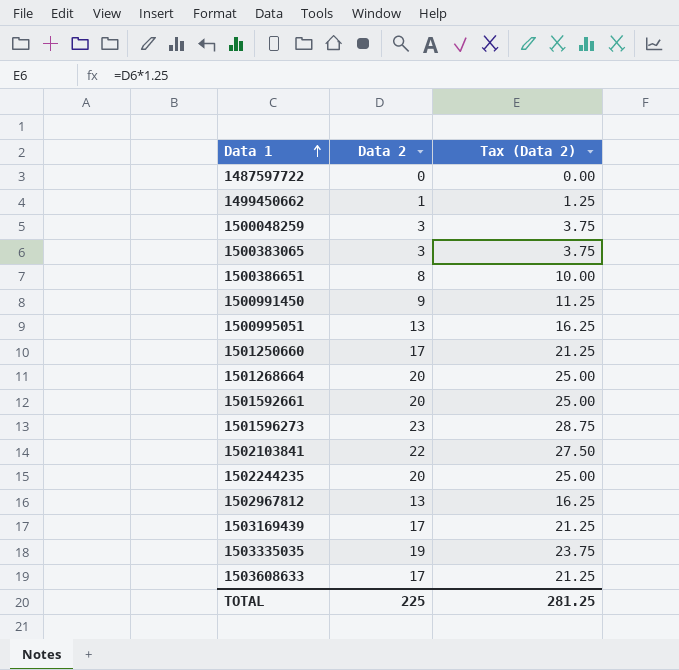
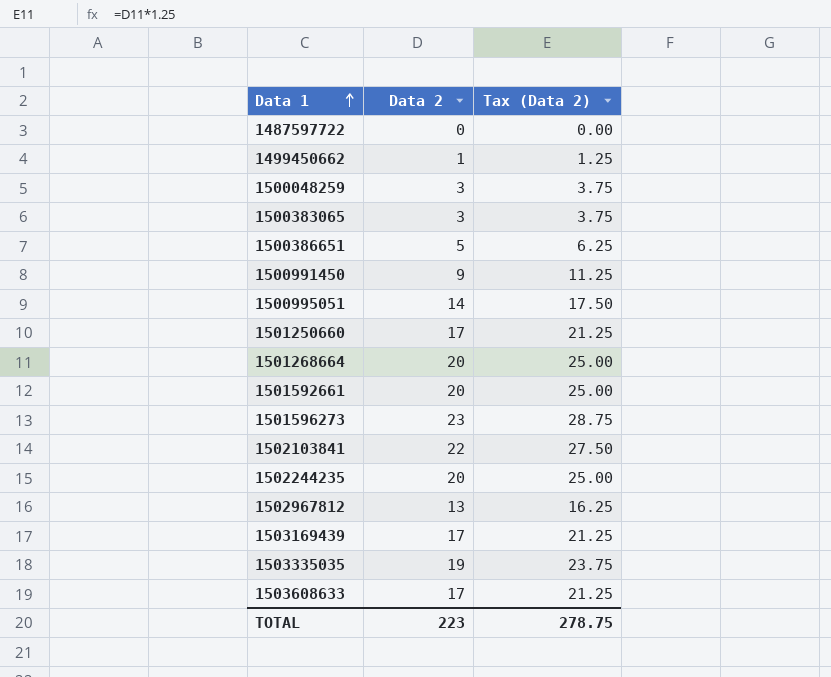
1500386651 | Data 2: 8 -> 5
1500386651 | Tax (Data 2): 10.00 -> 6.25
1500995051 | Data 2: 13 -> 14
1500995051 | Tax (Data 2): 16.25 -> 17.50
TOTAL | Data 2: 225 -> 223
TOTAL | Tax (Data 2): 281.25 -> 278.75

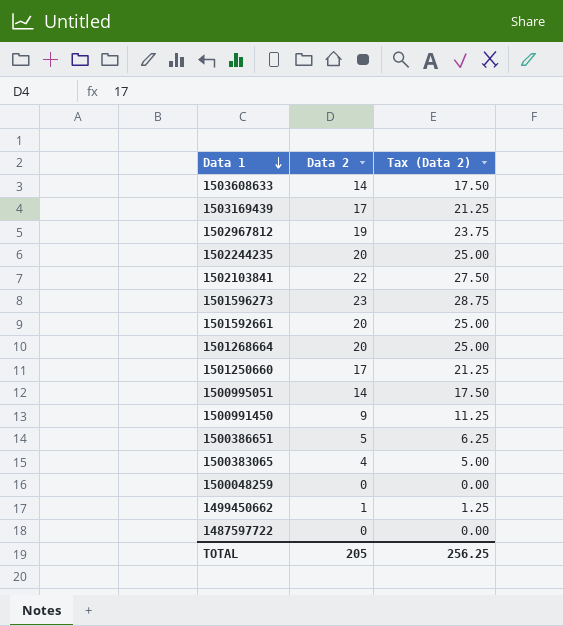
row order: Data 1 ascending -> Data 1 descending
row 1503335035: 19 | 23.75 -> none
1503608633 | Data 2: 17 -> 14
1503608633 | Tax (Data 2): 21.25 -> 17.50
1502967812 | Data 2: 13 -> 19
1502967812 | Tax (Data 2): 16.25 -> 23.75
1500383065 | Data 2: 3 -> 4
1500383065 | Tax (Data 2): 3.75 -> 5.00
1500048259 | Data 2: 3 -> 0
1500048259 | Tax (Data 2): 3.75 -> 0.00
TOTAL | Data 2: 223 -> 205
TOTAL | Tax (Data 2): 278.75 -> 256.25

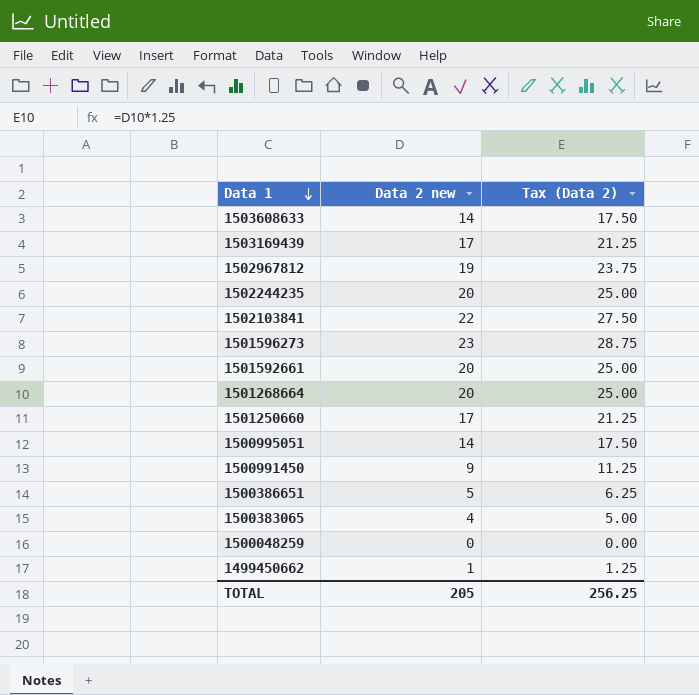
column name: Data 2 -> Data 2 new
row 1487597722: 0 | 0.00 -> none

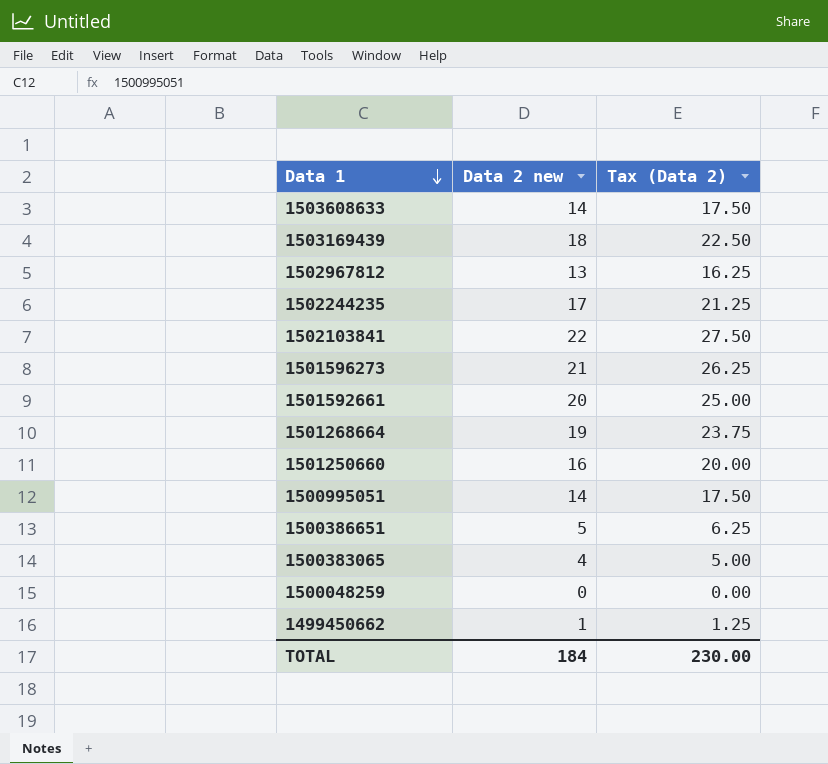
row 1500991450: 9 | 11.25 -> none
1503169439 | Data 2 new: 17 -> 18
1503169439 | Tax (Data 2): 21.25 -> 22.50
1502967812 | Data 2 new: 19 -> 13
1502967812 | Tax (Data 2): 23.75 -> 16.25
1502244235 | Data 2 new: 20 -> 17
1502244235 | Tax (Data 2): 25.00 -> 21.25
1501596273 | Data 2 new: 23 -> 21
1501596273 | Tax (Data 2): 28.75 -> 26.25
1501268664 | Data 2 new: 20 -> 19
1501268664 | Tax (Data 2): 25.00 -> 23.75
1501250660 | Data 2 new: 17 -> 16
1501250660 | Tax (Data 2): 21.25 -> 20.00
TOTAL | Data 2 new: 205 -> 184
TOTAL | Tax (Data 2): 256.25 -> 230.00

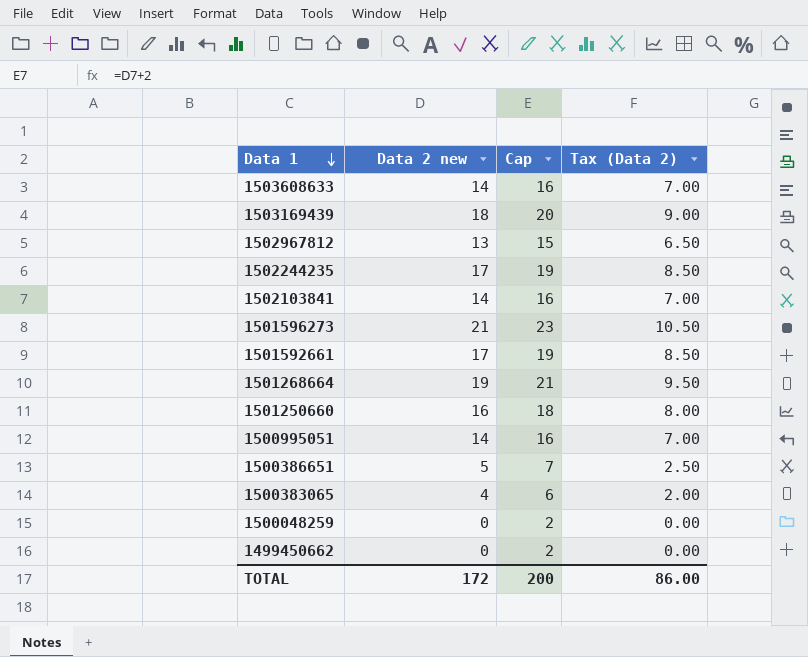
column Cap | formula: none -> [Data 2 new] + 2
column Tax (Data 2) | formula: [Data 2 new] * 1.25 -> [Data 2 new] * 0.5
1502103841 | Data 2 new: 22 -> 14
1501592661 | Data 2 new: 20 -> 17
1499450662 | Data 2 new: 1 -> 0
TOTAL | Data 2 new: 184 -> 172
TOTAL | Tax (Data 2): 230.00 -> 86.00

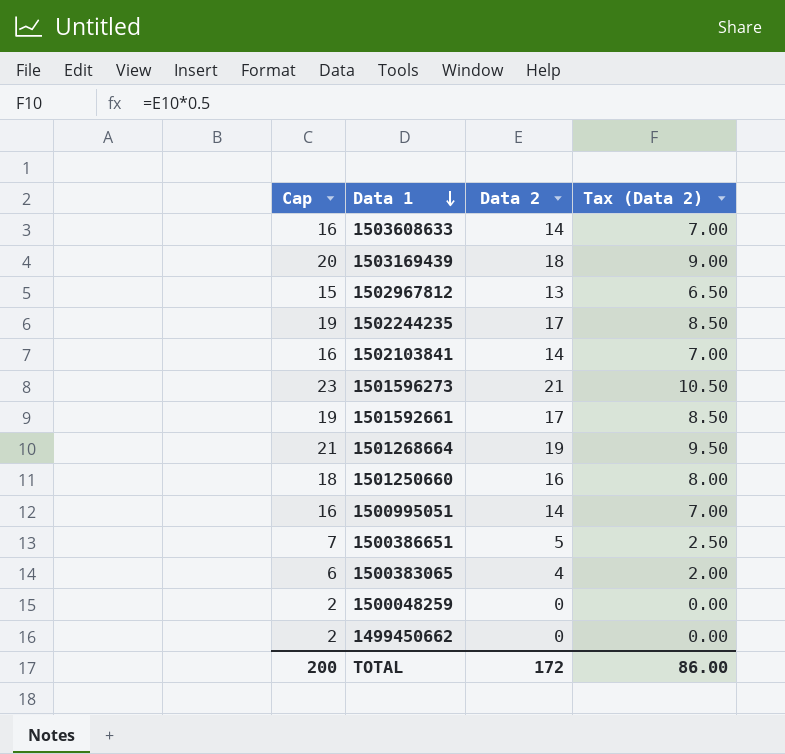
column Cap | position: 3 -> 1
column name: Data 2 new -> Data 2

